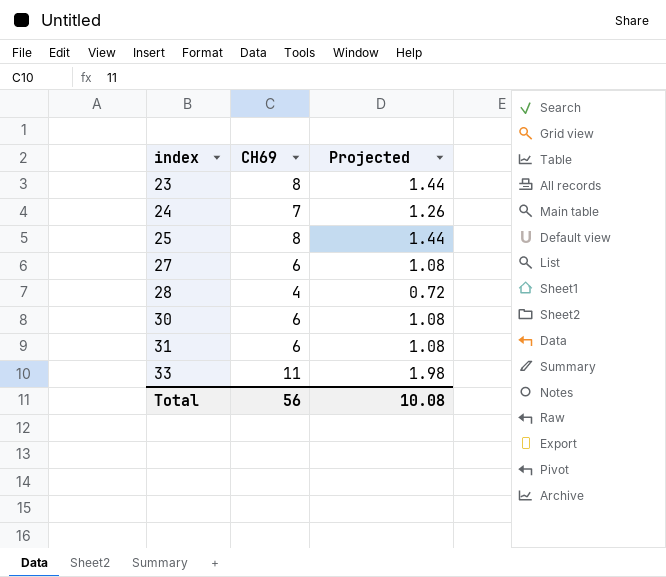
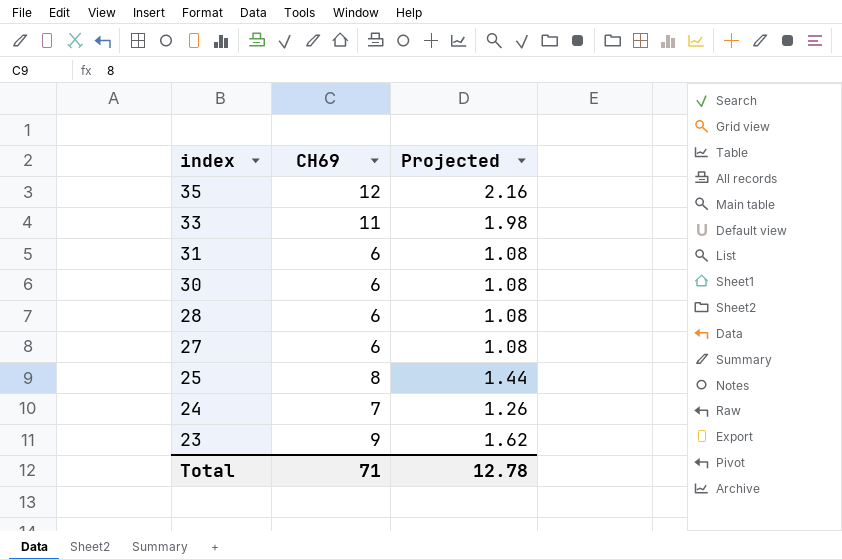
row order: index ascending -> index descending
row 35: none -> 12 | 2.16
28 | CH69: 4 -> 6
28 | Projected: 0.72 -> 1.08
23 | CH69: 8 -> 9
23 | Projected: 1.44 -> 1.62
Total | CH69: 56 -> 71
Total | Projected: 10.08 -> 12.78

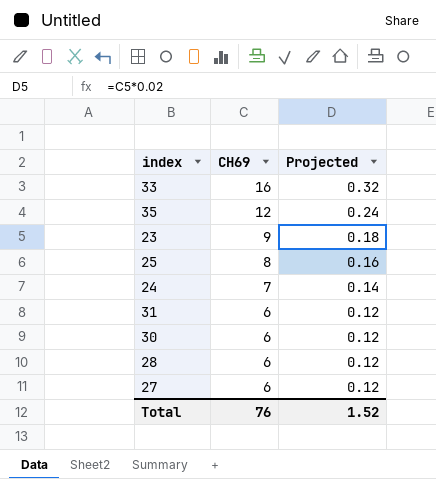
row order: index descending -> CH69 descending
column Projected | formula: [CH69] * 0.18 -> [CH69] * 0.02
33 | CH69: 11 -> 16
Total | CH69: 71 -> 76
Total | Projected: 12.78 -> 1.52

